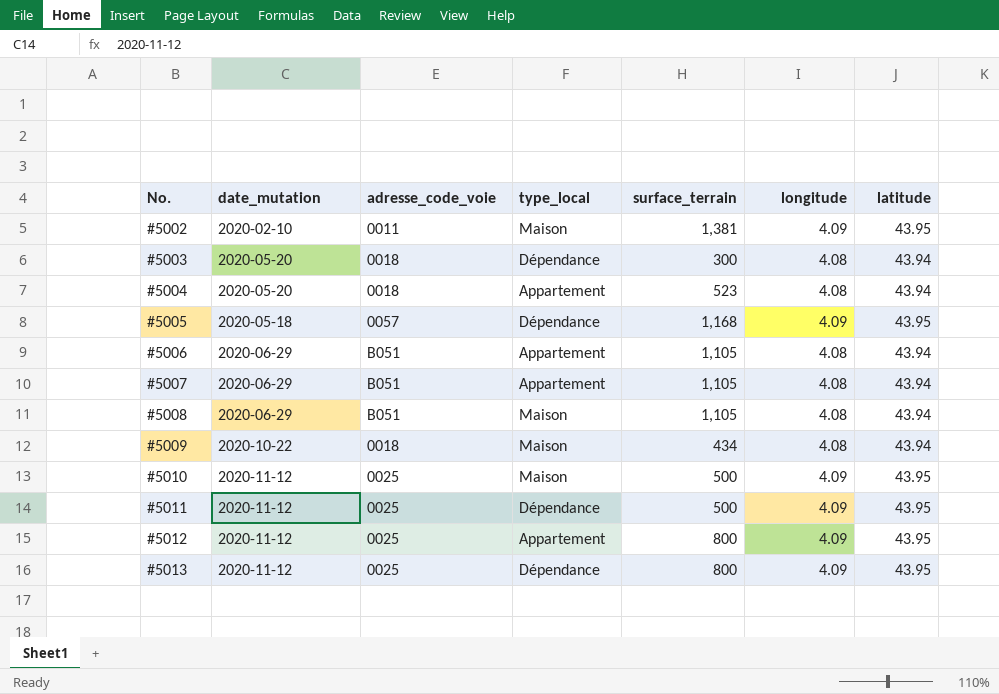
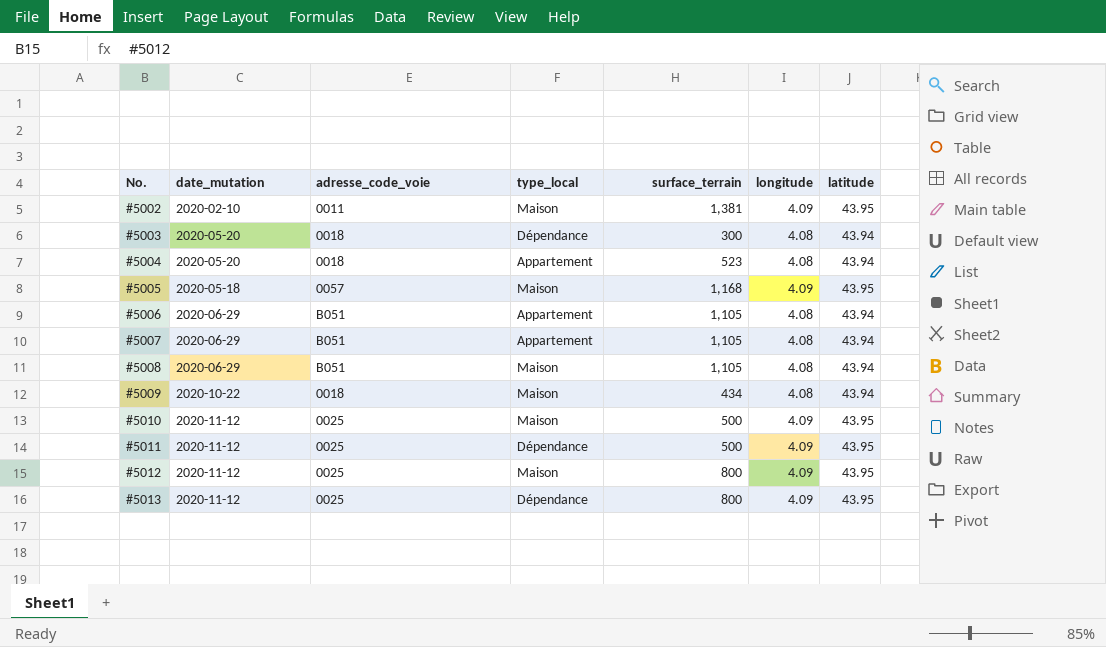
#5005 | type_local: Dépendance -> Maison
#5012 | type_local: Appartement -> Maison

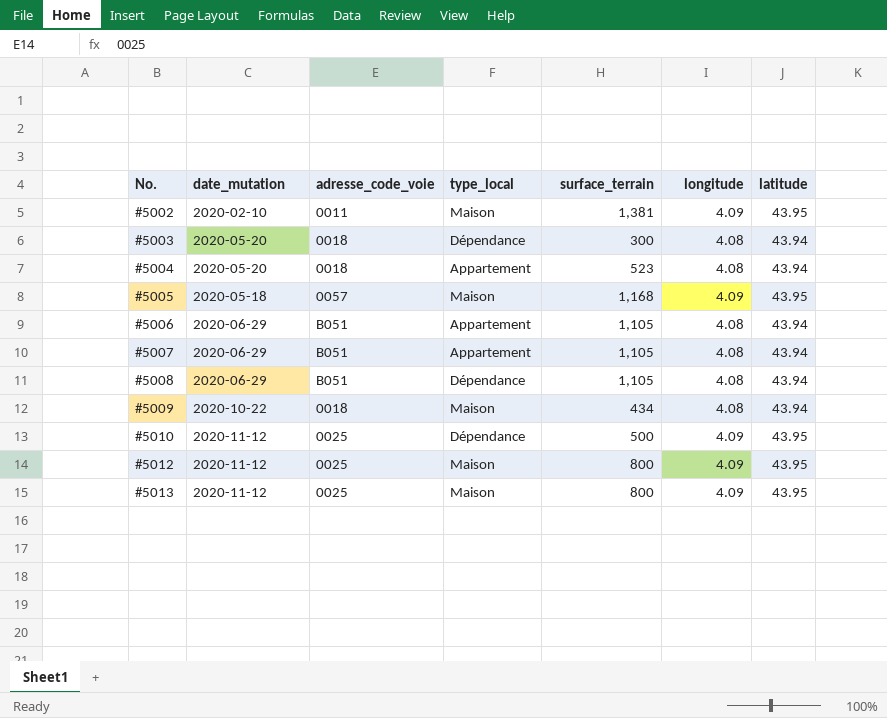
row #5011: 2020-11-12 | 0025 | Dépendance | 500 | 4.09 | 43.95 -> none
#5008 | type_local: Maison -> Dépendance
#5010 | type_local: Maison -> Dépendance
#5013 | type_local: Dépendance -> Maison

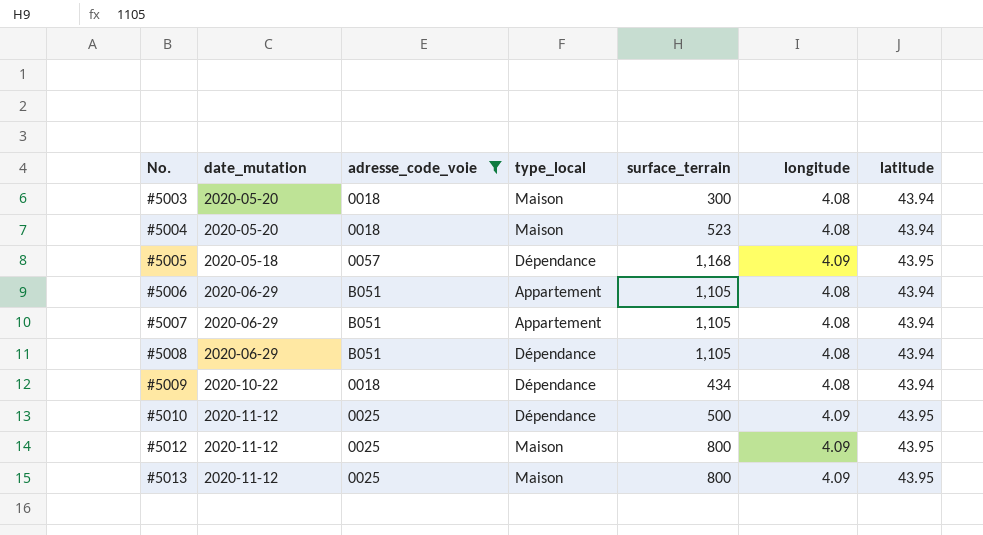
filter: none -> adresse_code_voie != 0011
#5003 | type_local: Dépendance -> Maison
#5004 | type_local: Appartement -> Maison
#5005 | type_local: Maison -> Dépendance
#5009 | type_local: Maison -> Dépendance

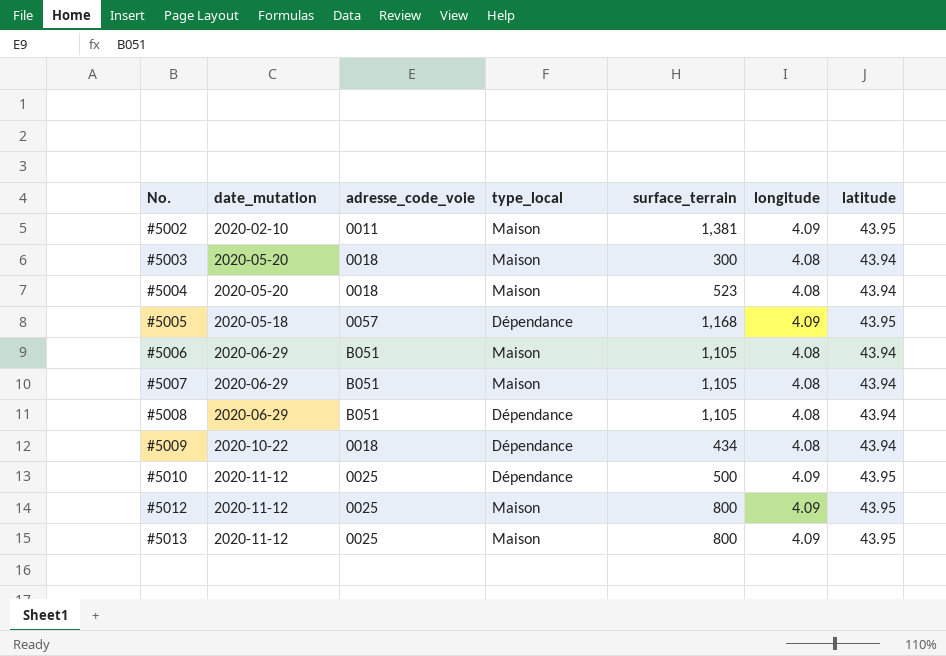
filter: adresse_code_voie != 0011 -> none
#5006 | type_local: Appartement -> Maison
#5007 | type_local: Appartement -> Maison

